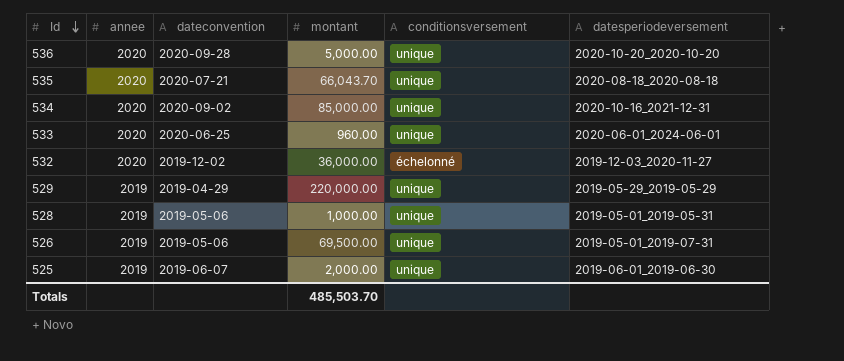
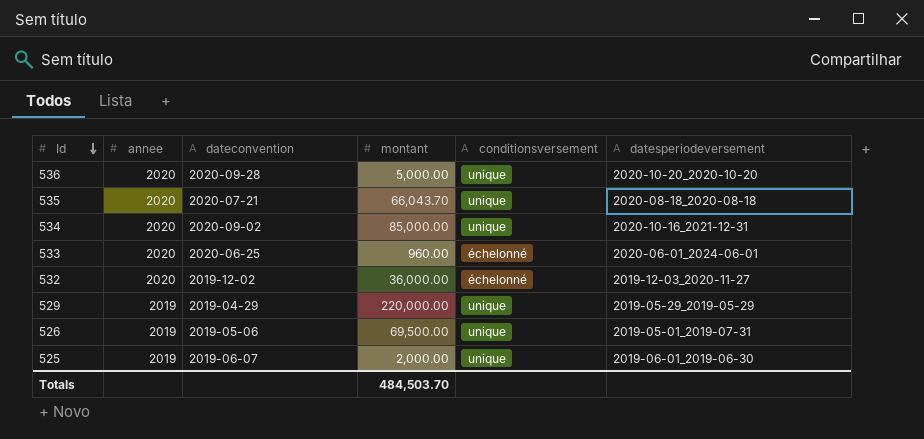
row 528: 2019 | 2019-05-06 | 1,000.00 | unique | 2019-05-01_2019-05-31 -> none
533 | conditionsversement: unique -> échelonné
Totals | montant: 485,503.70 -> 484,503.70

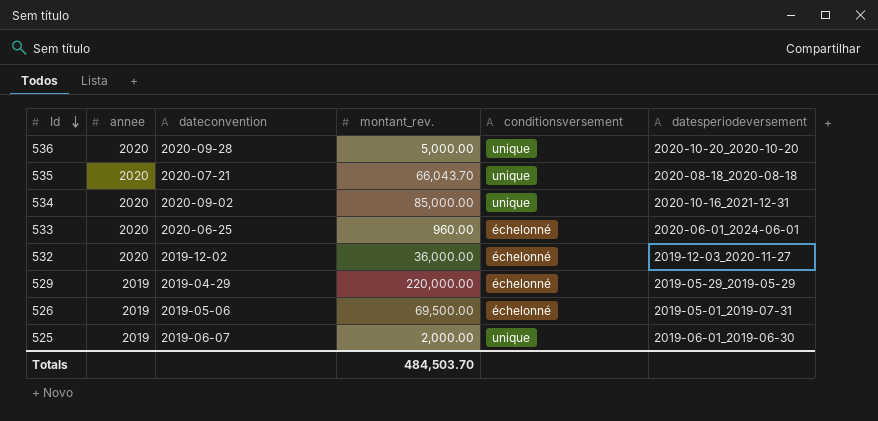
column name: montant -> montant_rev.
529 | conditionsversement: unique -> échelonné
526 | conditionsversement: unique -> échelonné

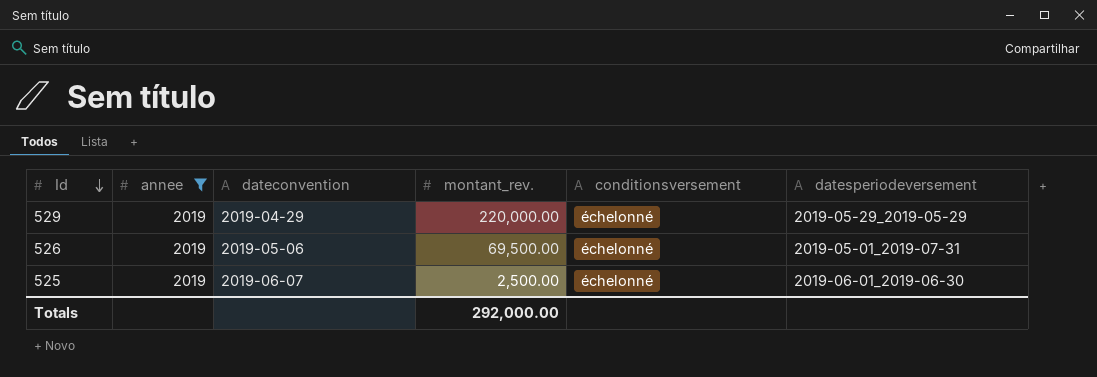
filter: none -> annee = 2019
525 | montant_rev.: 2,000.00 -> 2,500.00
525 | conditionsversement: unique -> échelonné
Totals | montant_rev.: 484,503.70 -> 292,000.00

